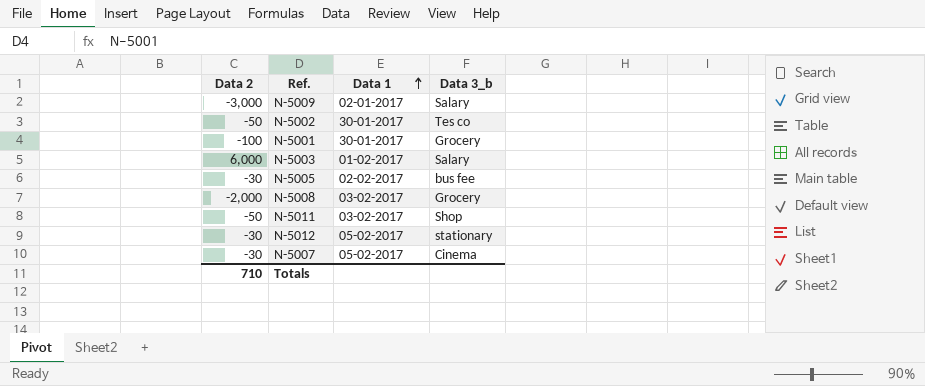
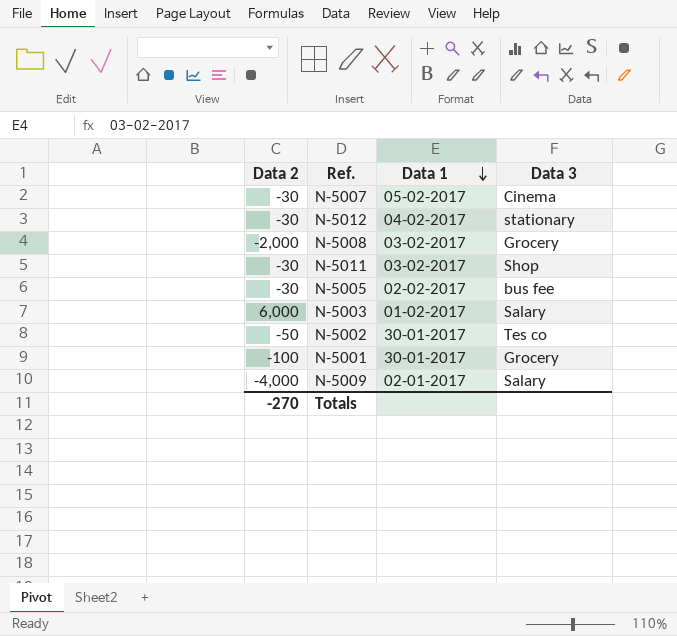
row order: Data 1 ascending -> Data 1 descending
column name: Data 3_b -> Data 3
N-5012 | Data 1: 05-02-2017 -> 04-02-2017
N-5011 | Data 2: -50 -> -30
N-5009 | Data 2: -3,000 -> -4,000
Totals | Data 2: 710 -> -270

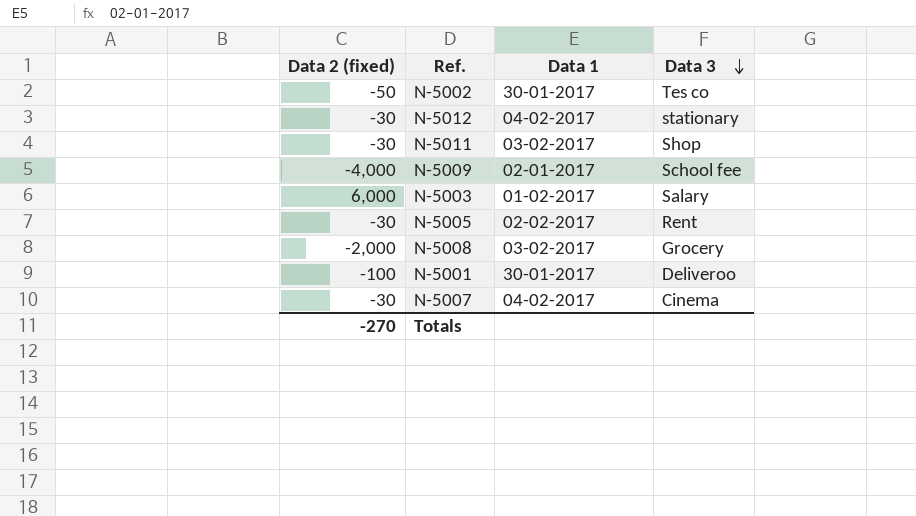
row order: Data 1 descending -> Data 3 descending
column name: Data 2 -> Data 2 (fixed)
N-5009 | Data 3: Salary -> School fee
N-5005 | Data 3: bus fee -> Rent
N-5001 | Data 3: Grocery -> Deliveroo
N-5007 | Data 1: 05-02-2017 -> 04-02-2017

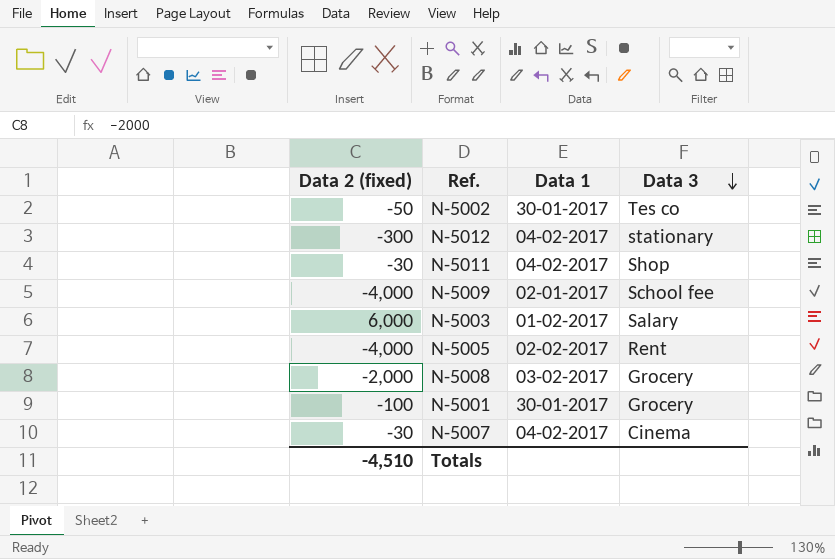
N-5012 | Data 2 (fixed): -30 -> -300
N-5011 | Data 1: 03-02-2017 -> 04-02-2017
N-5005 | Data 2 (fixed): -30 -> -4,000
N-5001 | Data 3: Deliveroo -> Grocery
Totals | Data 2 (fixed): -270 -> -4,510

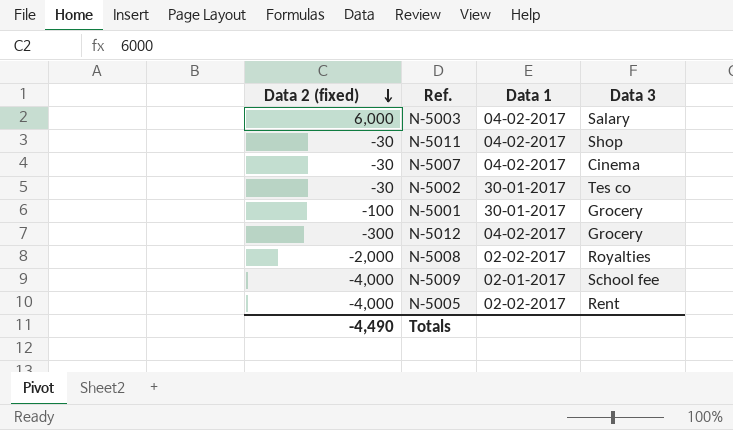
row order: Data 3 descending -> Data 2 (fixed) descending
N-5003 | Data 1: 01-02-2017 -> 04-02-2017
N-5002 | Data 2 (fixed): -50 -> -30
N-5012 | Data 3: stationary -> Grocery
N-5008 | Data 1: 03-02-2017 -> 02-02-2017
N-5008 | Data 3: Grocery -> Royalties
Totals | Data 2 (fixed): -4,510 -> -4,490

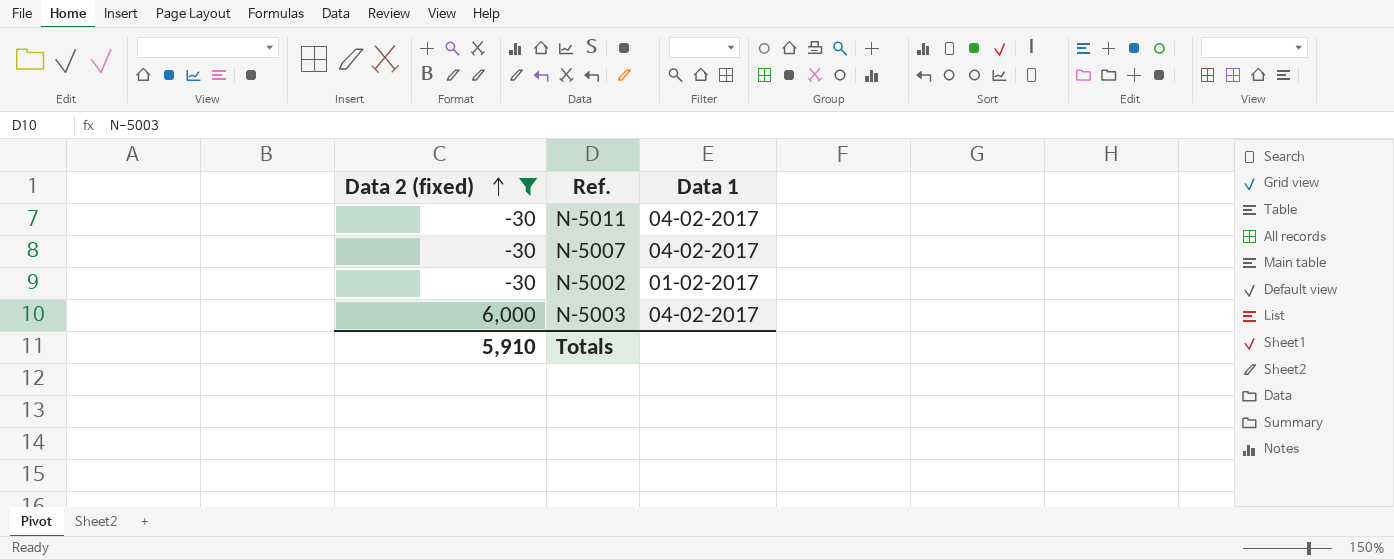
filter: none -> Data 2 (fixed) >= -30
row order: Data 2 (fixed) descending -> Data 2 (fixed) ascending
column Data 3 | position: 4 -> none
N-5002 | Data 1: 30-01-2017 -> 01-02-2017
Totals | Data 2 (fixed): -4,490 -> 5,910

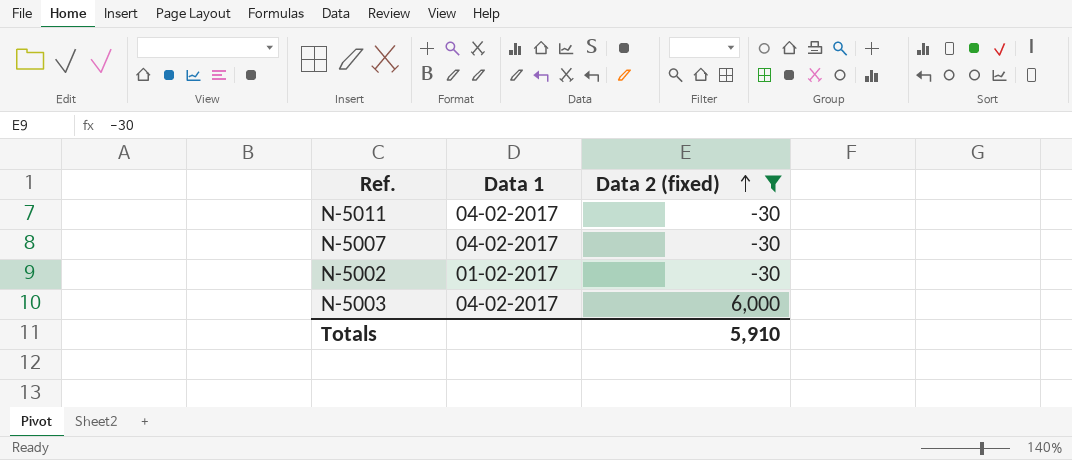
column Data 2 (fixed) | position: 1 -> 3

